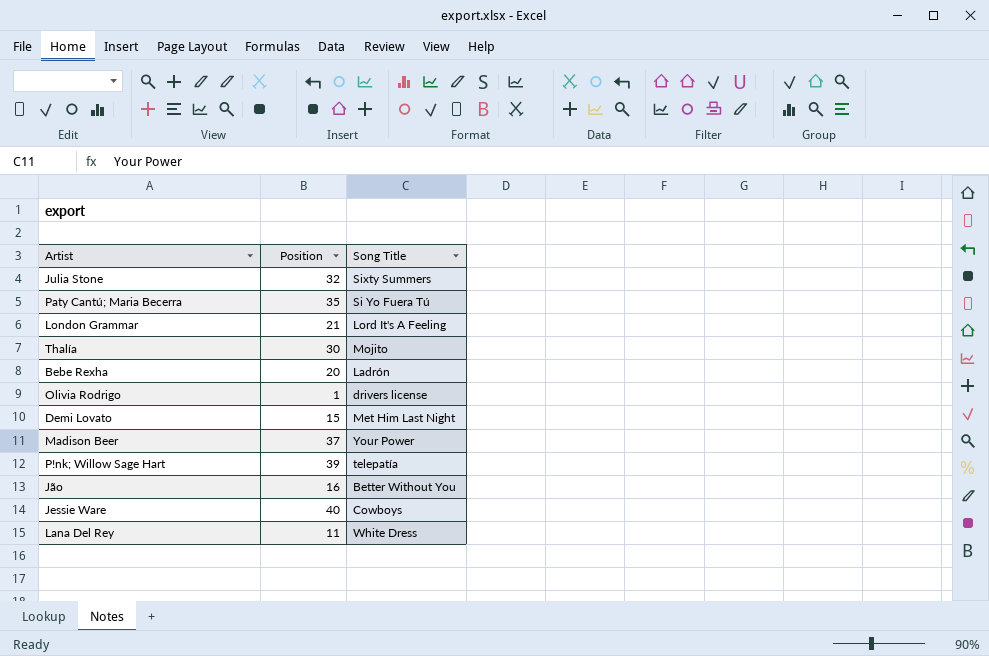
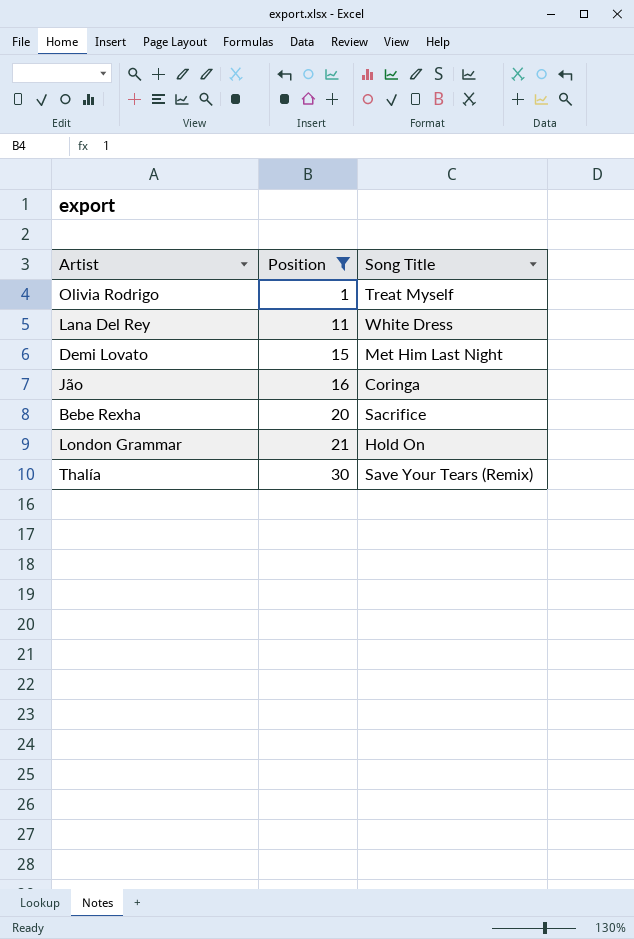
filter: none -> Position <= 30
row order: none -> Position ascending
Olivia Rodrigo | Song Title: drivers license -> Treat Myself
Jão | Song Title: Better Without You -> Coringa
Bebe Rexha | Song Title: Ladrón -> Sacrifice
London Grammar | Song Title: Lord It's A Feeling -> Hold On
Thalía | Song Title: Mojito -> Save Your Tears (Remix)

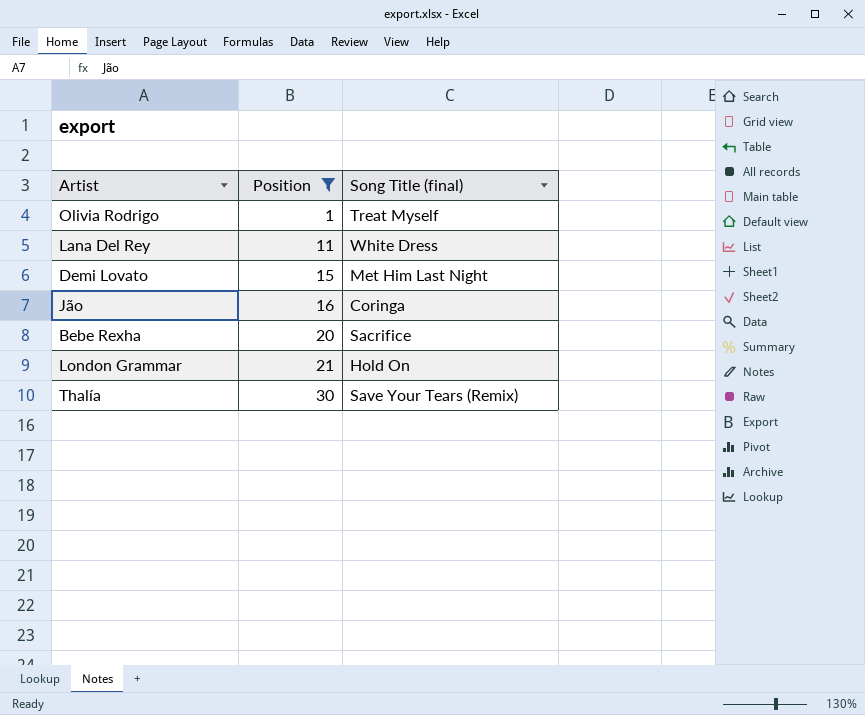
column name: Song Title -> Song Title (final)

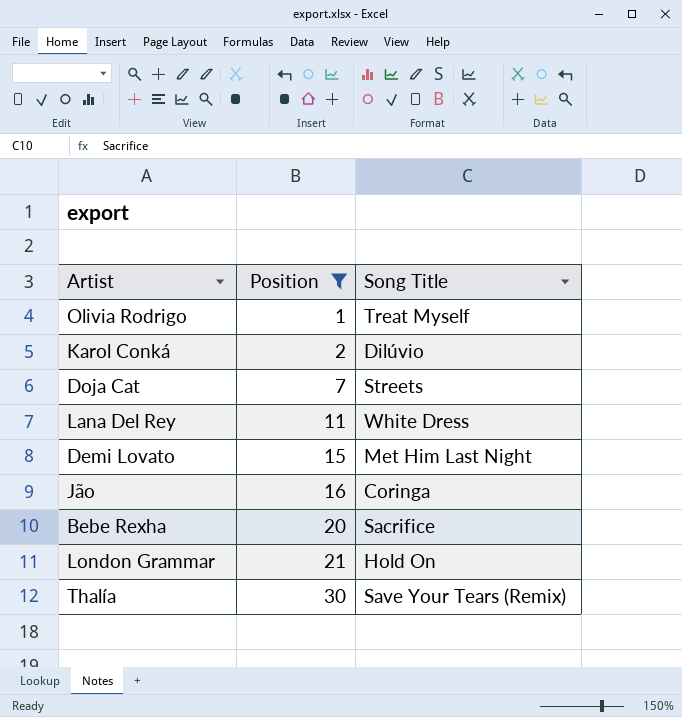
column name: Song Title (final) -> Song Title
row Karol Conká: none -> 2 | Dilúvio
row Doja Cat: none -> 7 | Streets

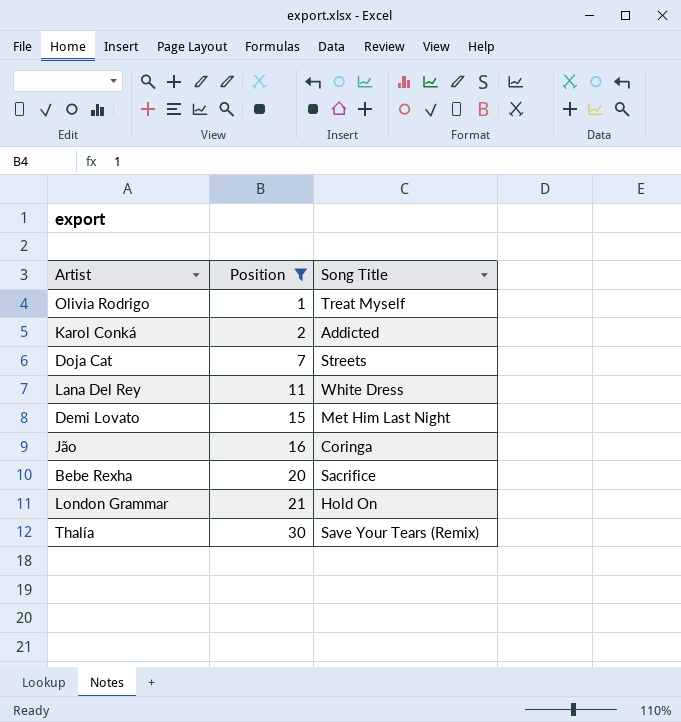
Karol Conká | Song Title: Dilúvio -> Addicted

